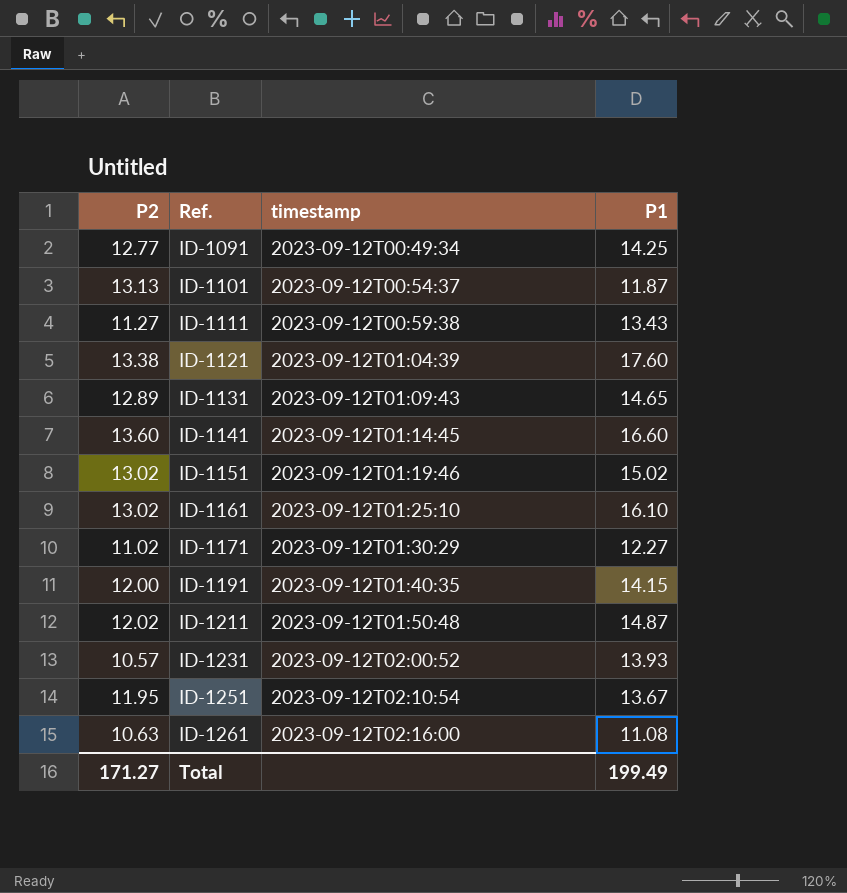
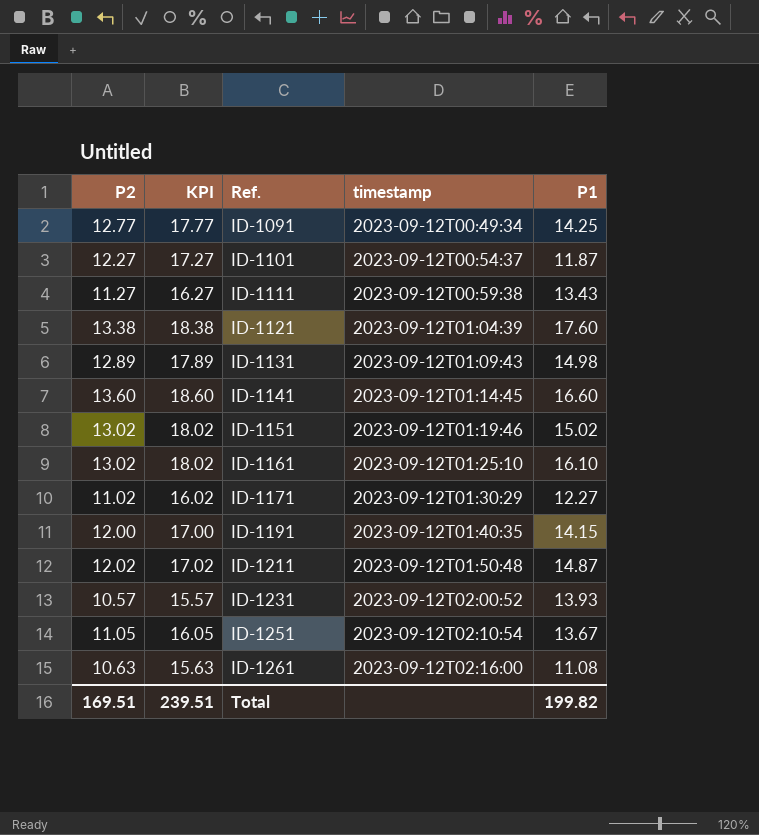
column KPI | formula: none -> [P2] + 5
ID-1101 | P2: 13.13 -> 12.27
ID-1131 | P1: 14.65 -> 14.98
ID-1251 | P2: 11.95 -> 11.05
Total | P2: 171.27 -> 169.51
Total | P1: 199.49 -> 199.82

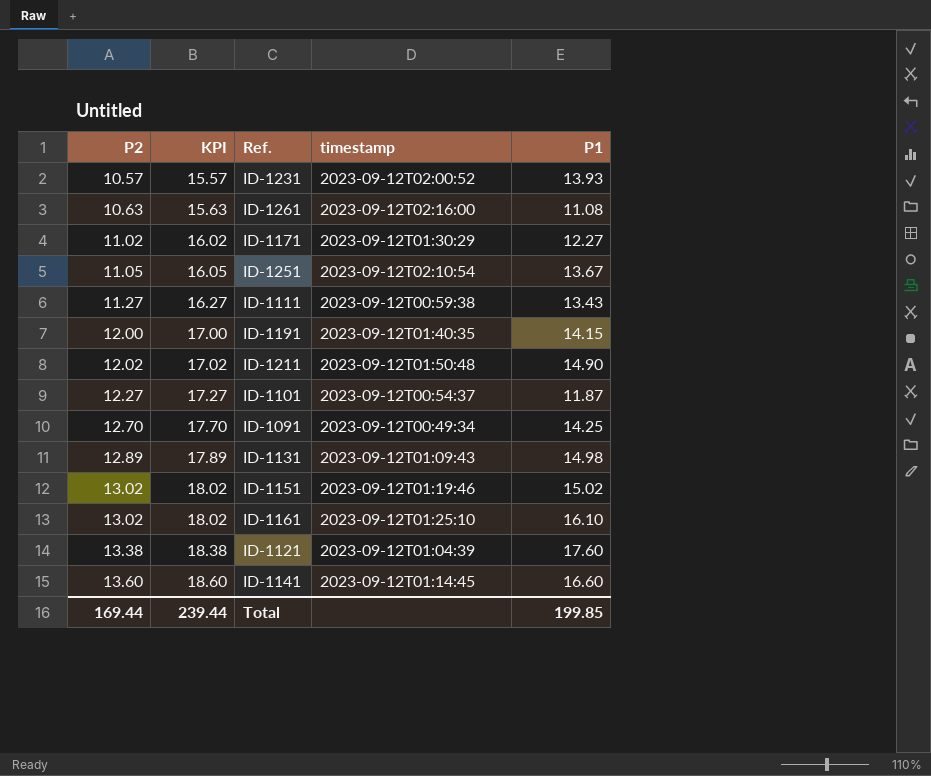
row order: Ref. ascending -> P2 ascending
ID-1211 | P1: 14.87 -> 14.90
ID-1091 | P2: 12.77 -> 12.70
ID-1091 | KPI: 17.77 -> 17.70
Total | P2: 169.51 -> 169.44
Total | KPI: 239.51 -> 239.44
Total | P1: 199.82 -> 199.85

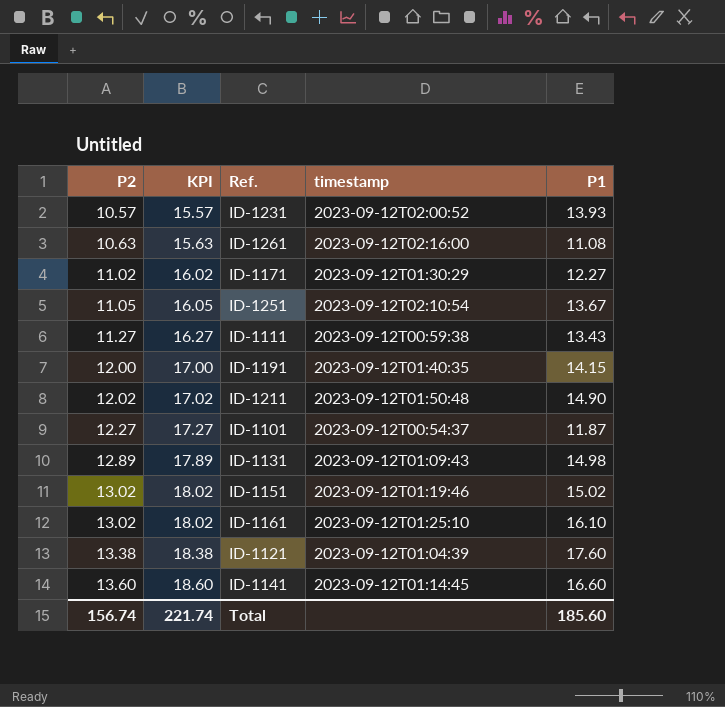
row ID-1091: 12.70 | 17.70 | 2023-09-12T00:49:34 | 14.25 -> none
Total | P2: 169.44 -> 156.74
Total | KPI: 239.44 -> 221.74
Total | P1: 199.85 -> 185.60

